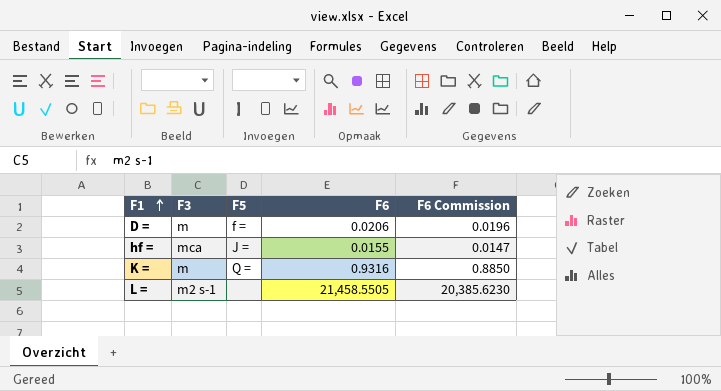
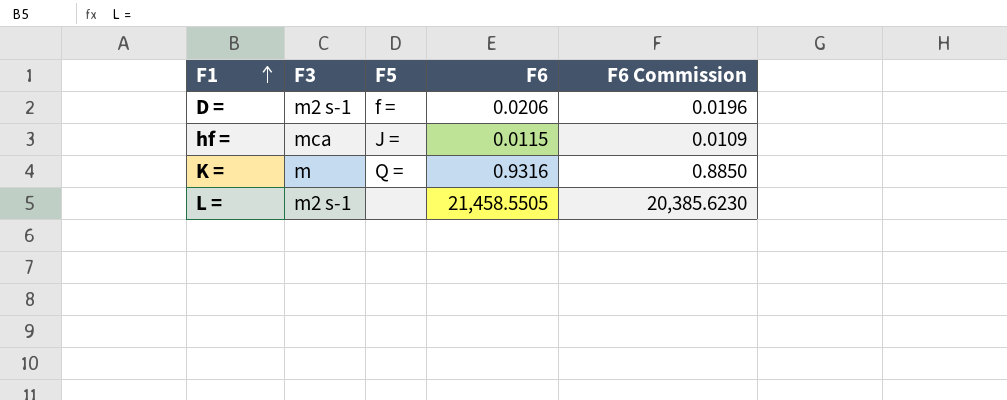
D = | F3: m -> m2 s-1
hf = | F6: 0.0155 -> 0.0115
hf = | F6 Commission: 0.0147 -> 0.0109

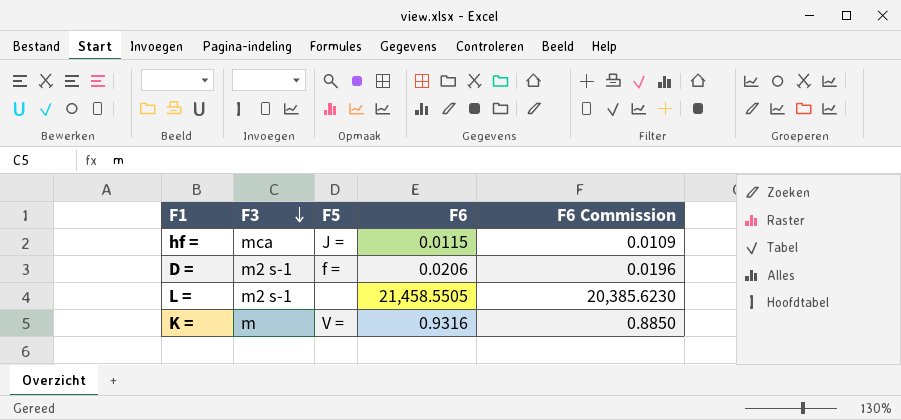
row order: F1 ascending -> F3 descending
K = | F5: Q = -> V =

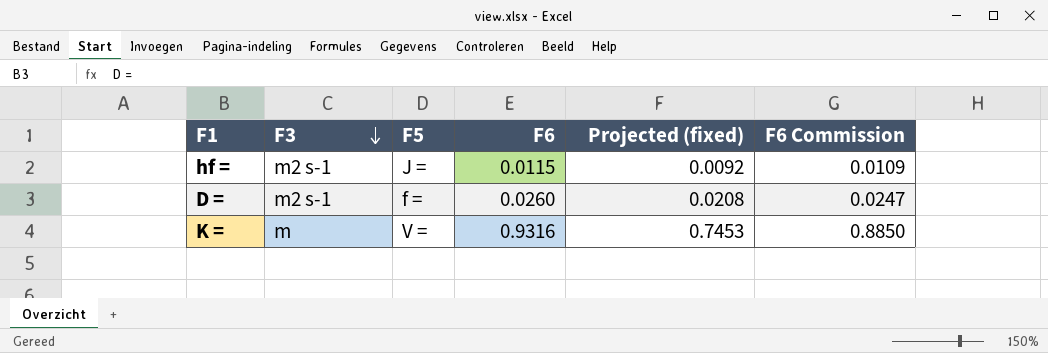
column Projected (fixed) | formula: none -> [F6] * 0.8
row L =: m2 s-1 | none | 21,458.5505 | 20,385.6230 -> none
hf = | F3: mca -> m2 s-1
D = | F6: 0.0206 -> 0.0260
D = | F6 Commission: 0.0196 -> 0.0247

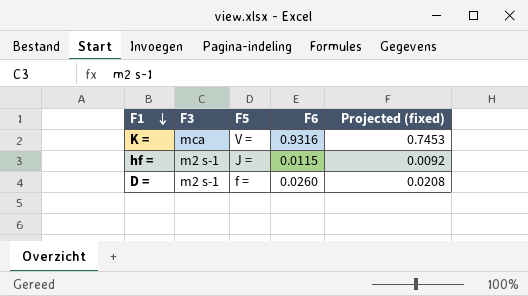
row order: F3 descending -> F1 descending
column F6 Commission | formula: [F6] * 0.95 -> none
K = | F3: m -> mca

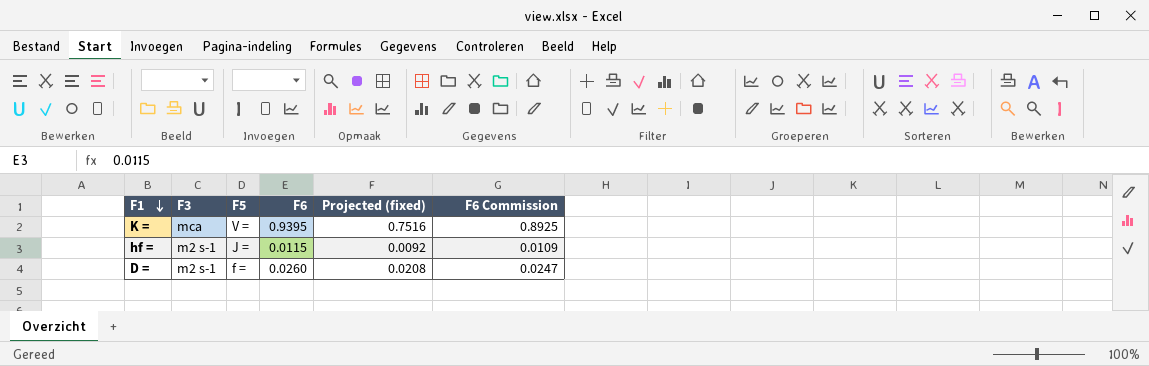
column F6 Commission | formula: none -> [F6] * 0.95
K = | F6: 0.9316 -> 0.9395
K = | Projected (fixed): 0.7453 -> 0.7516

